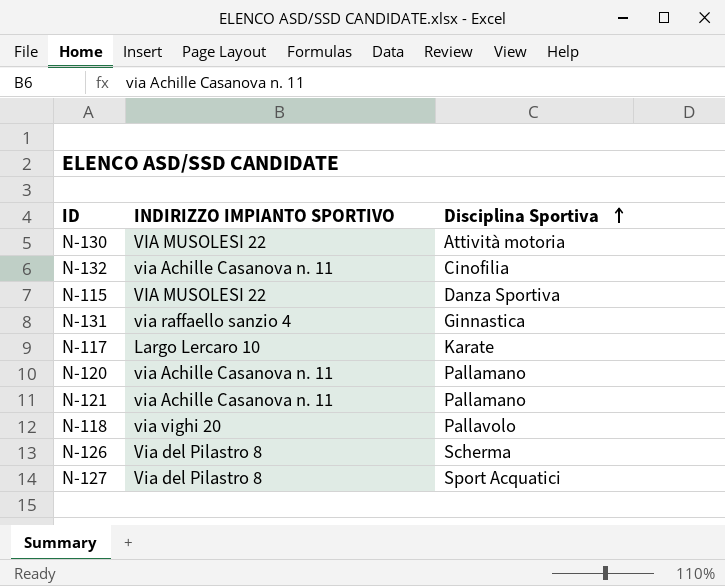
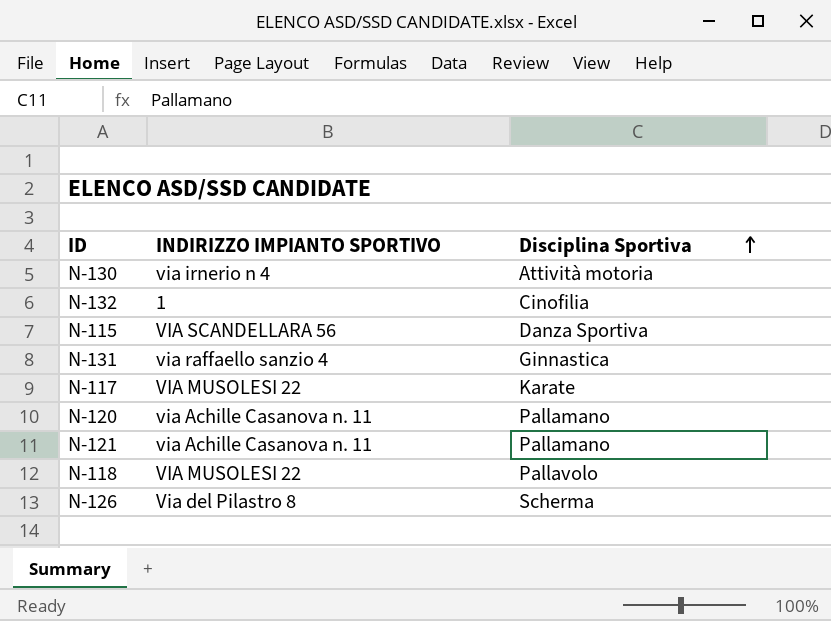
row N-127: Via del Pilastro 8 | Sport Acquatici -> none
N-130 | INDIRIZZO IMPIANTO SPORTIVO: VIA MUSOLESI 22 -> via irnerio n 4
N-132 | INDIRIZZO IMPIANTO SPORTIVO: via Achille Casanova n. 11 -> 1
N-115 | INDIRIZZO IMPIANTO SPORTIVO: VIA MUSOLESI 22 -> VIA SCANDELLARA 56
N-117 | INDIRIZZO IMPIANTO SPORTIVO: Largo Lercaro 10 -> VIA MUSOLESI 22
N-118 | INDIRIZZO IMPIANTO SPORTIVO: via vighi 20 -> VIA MUSOLESI 22

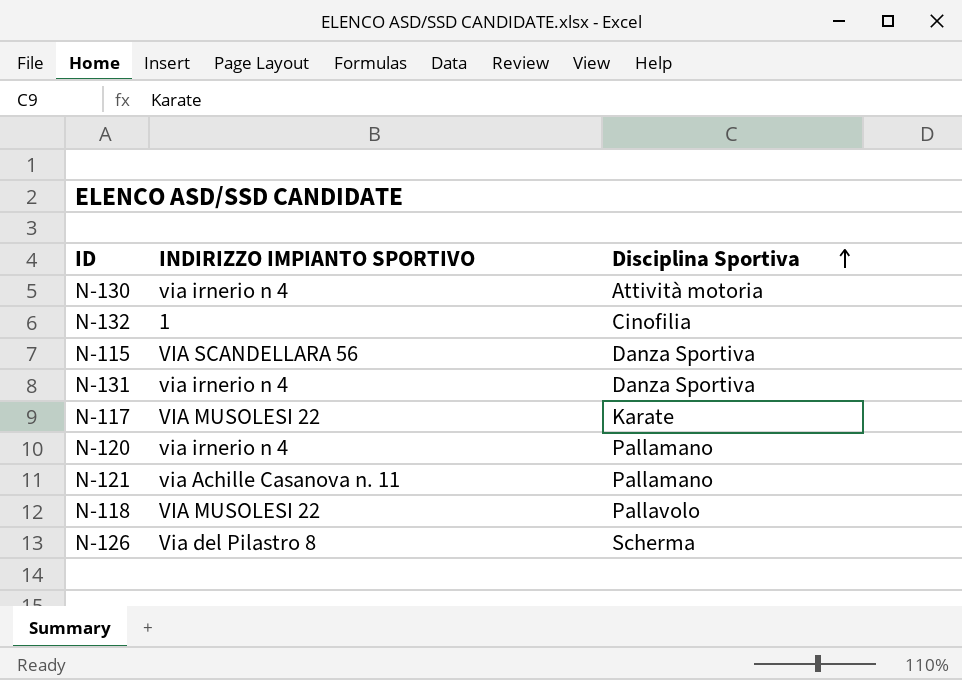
N-131 | INDIRIZZO IMPIANTO SPORTIVO: via raffaello sanzio 4 -> via irnerio n 4
N-131 | Disciplina Sportiva: Ginnastica -> Danza Sportiva
N-120 | INDIRIZZO IMPIANTO SPORTIVO: via Achille Casanova n. 11 -> via irnerio n 4

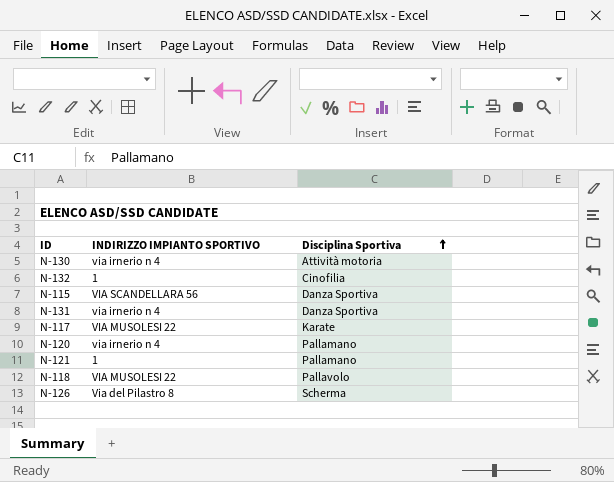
N-121 | INDIRIZZO IMPIANTO SPORTIVO: via Achille Casanova n. 11 -> 1

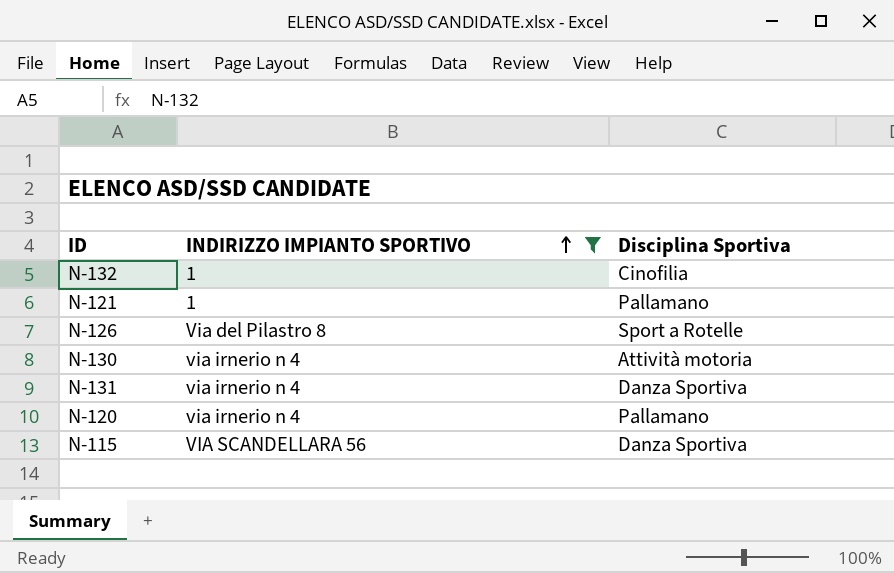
filter: none -> INDIRIZZO IMPIANTO SPORTIVO != VIA MUSOLESI 22
row order: Disciplina Sportiva ascending -> INDIRIZZO IMPIANTO SPORTIVO ascending
N-126 | Disciplina Sportiva: Scherma -> Sport a Rotelle

